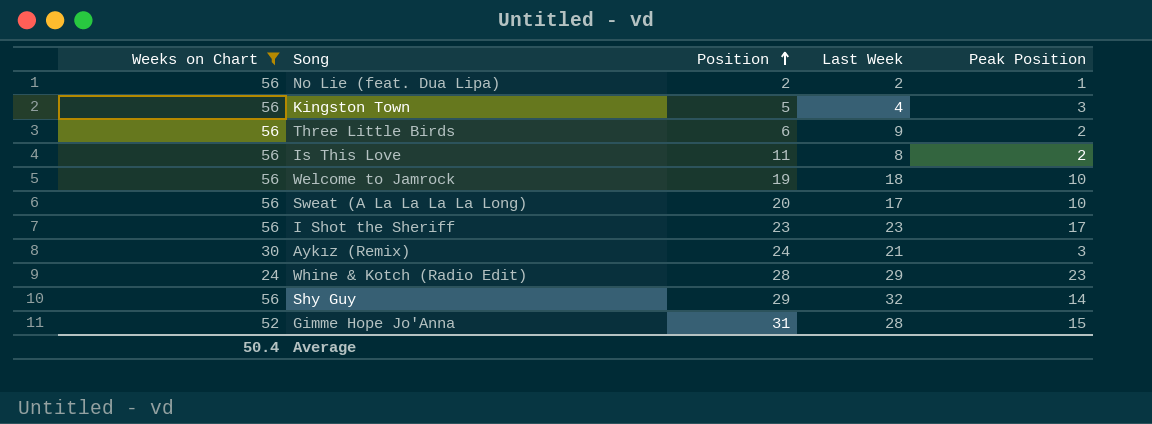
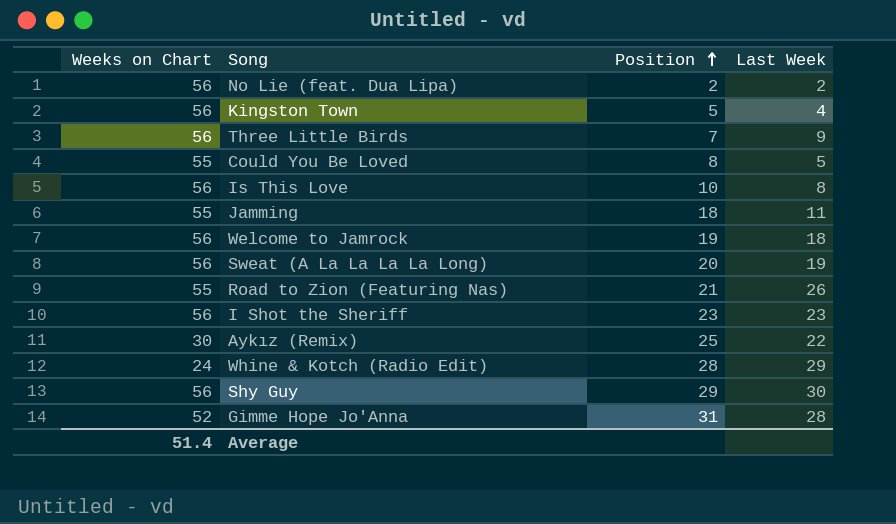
filter: Weeks on Chart != 55 -> none
column Peak Position | position: 5 -> none
Three Little Birds | Position: 6 -> 7
Is This Love | Position: 11 -> 10
Sweat (A La La La La Long) | Last Week: 17 -> 19
Aykız (Remix) | Position: 24 -> 25
Aykız (Remix) | Last Week: 21 -> 22
Shy Guy | Last Week: 32 -> 30
Average | Weeks on Chart: 50.4 -> 51.4

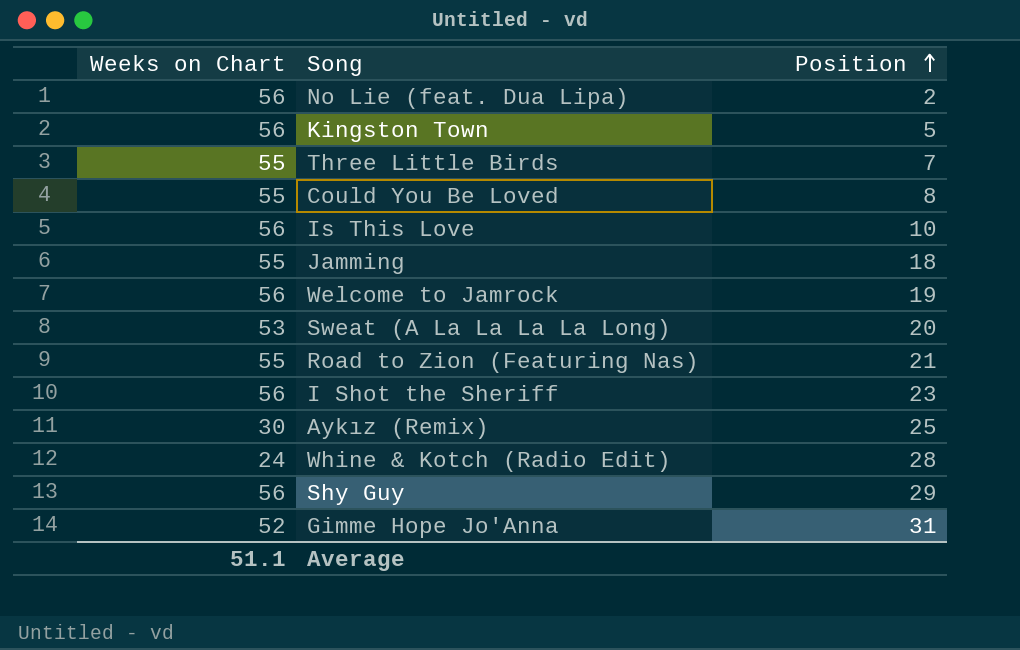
column Last Week | position: 4 -> none
Three Little Birds | Weeks on Chart: 56 -> 55
Sweat (A La La La La Long) | Weeks on Chart: 56 -> 53
Average | Weeks on Chart: 51.4 -> 51.1

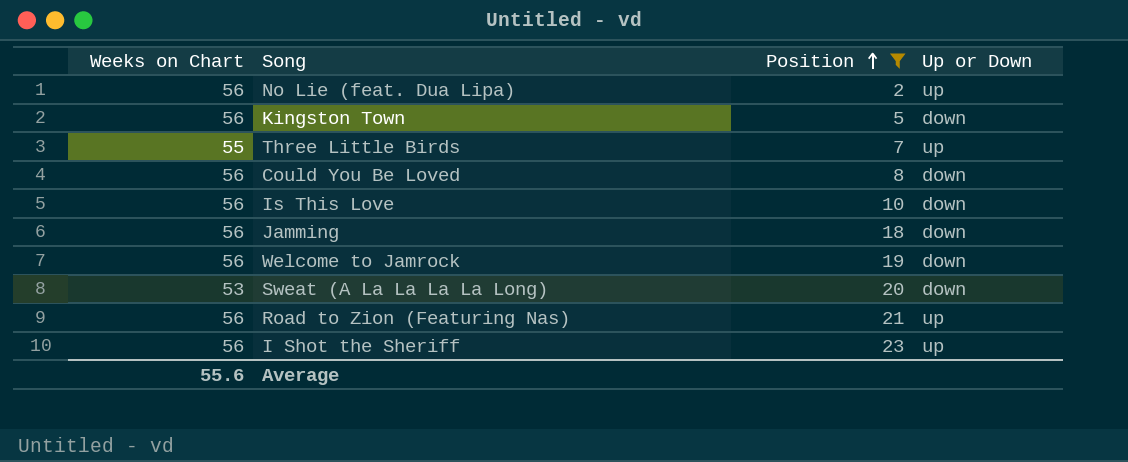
filter: none -> Position <= 23
column Up or Down | position: none -> 4
Could You Be Loved | Weeks on Chart: 55 -> 56
Jamming | Weeks on Chart: 55 -> 56
Road to Zion (Featuring Nas) | Weeks on Chart: 55 -> 56
Average | Weeks on Chart: 51.1 -> 55.6

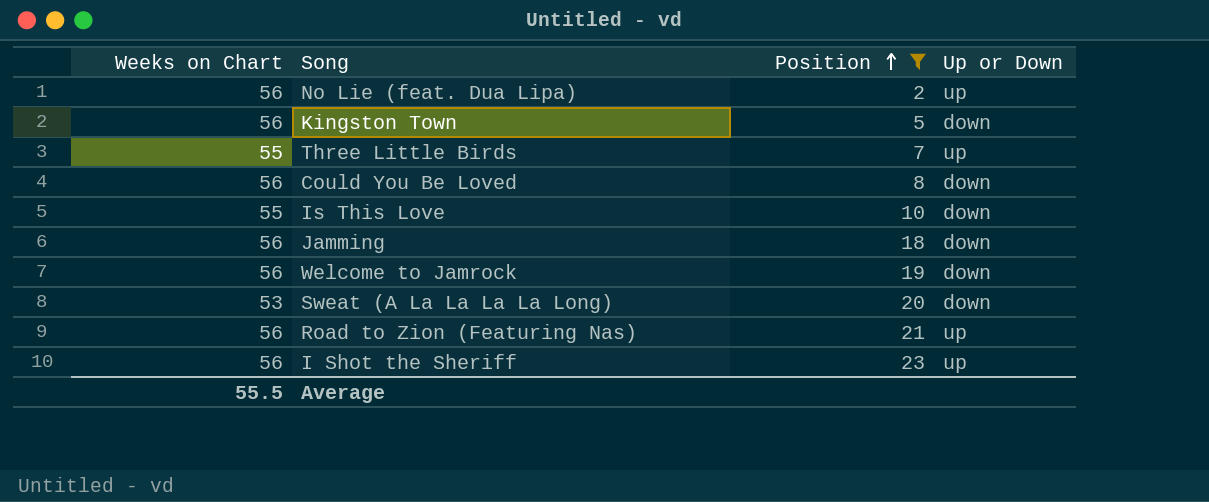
Is This Love | Weeks on Chart: 56 -> 55
Average | Weeks on Chart: 55.6 -> 55.5

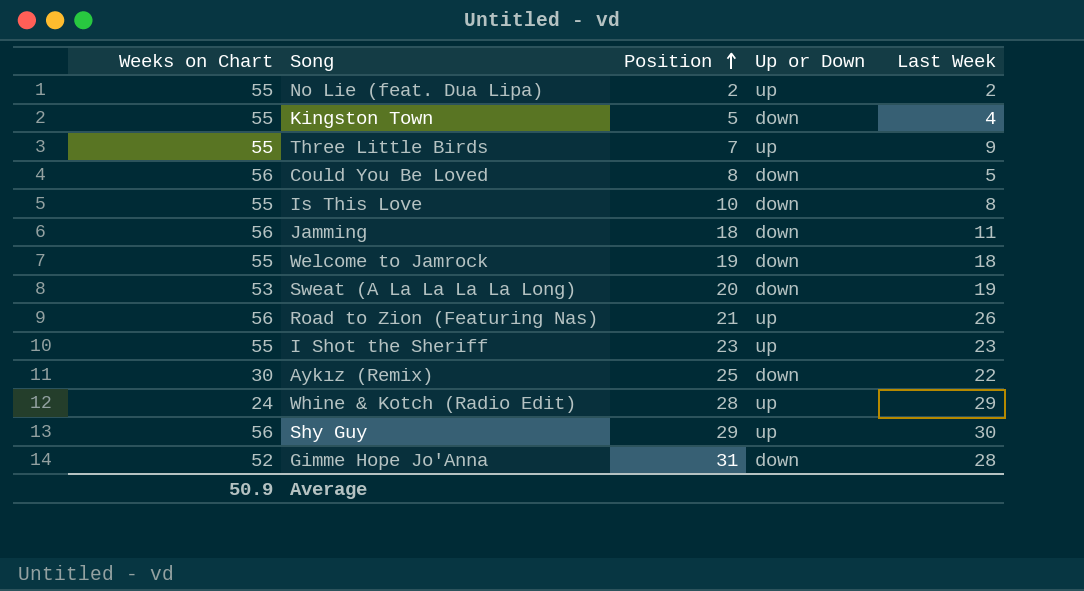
filter: Position <= 23 -> none
column Last Week | position: none -> 5
No Lie (feat. Dua Lipa) | Weeks on Chart: 56 -> 55
Kingston Town | Weeks on Chart: 56 -> 55
Welcome to Jamrock | Weeks on Chart: 56 -> 55
I Shot the Sheriff | Weeks on Chart: 56 -> 55
Average | Weeks on Chart: 55.5 -> 50.9

